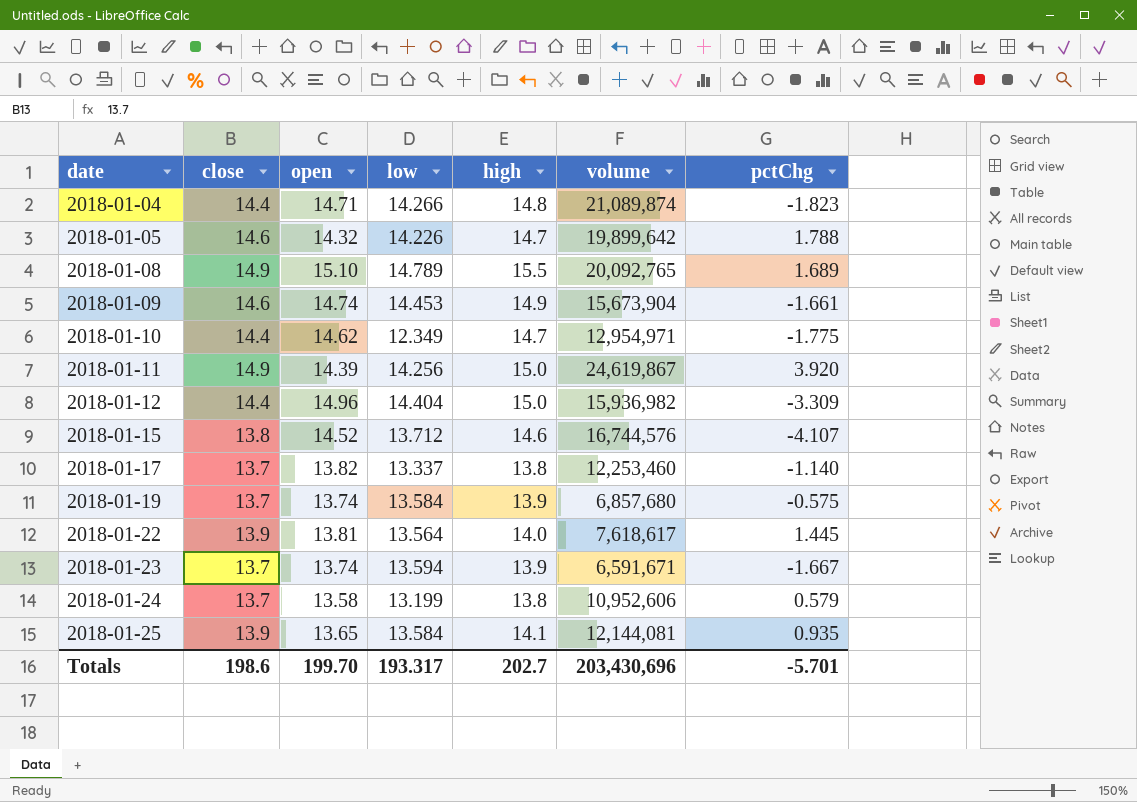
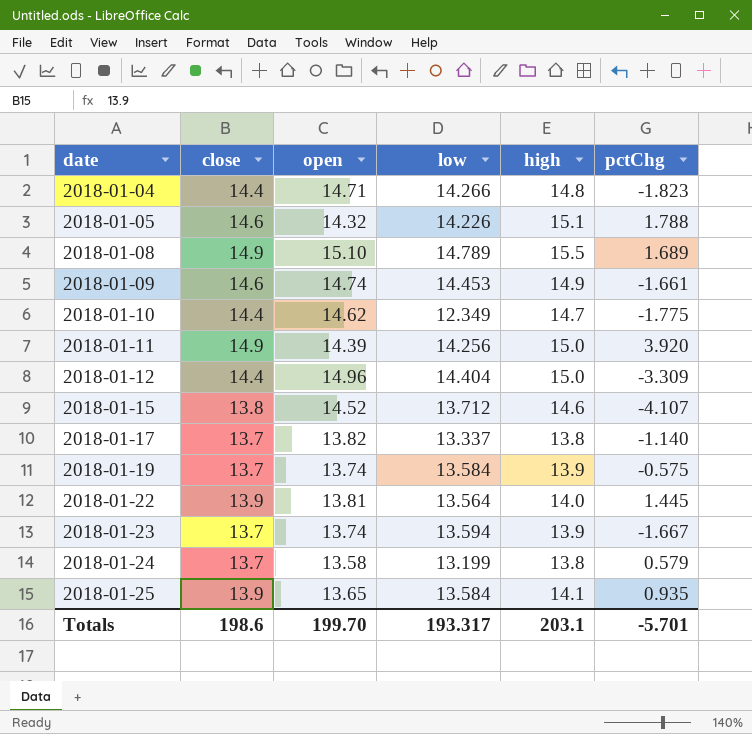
column volume | position: 6 -> none
2018-01-05 | high: 14.7 -> 15.1
Totals | high: 202.7 -> 203.1

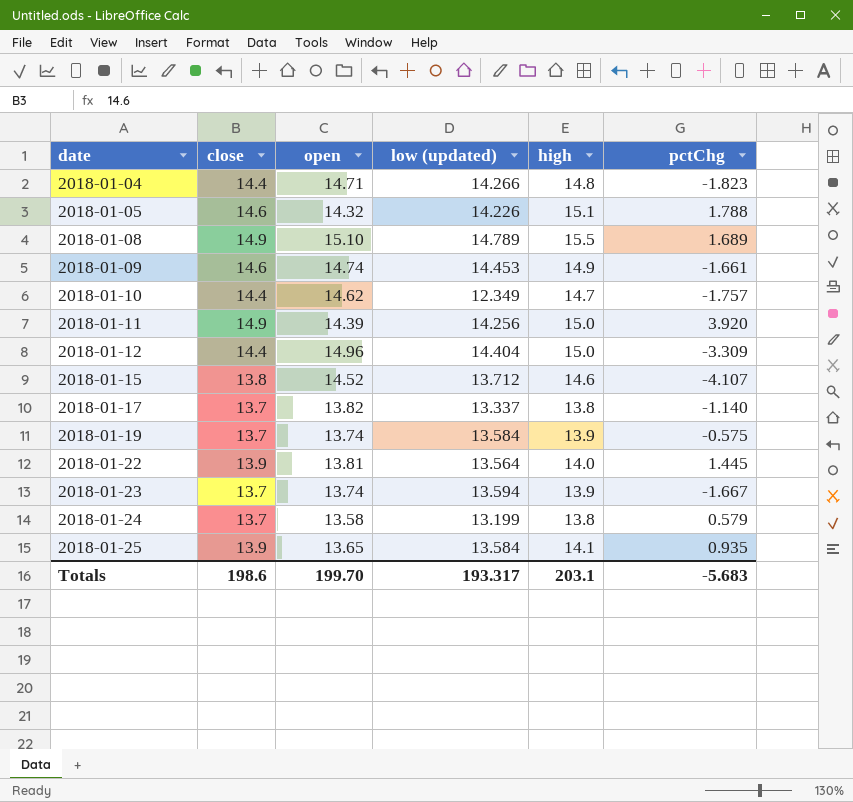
column name: low -> low (updated)
2018-01-10 | pctChg: -1.775 -> -1.757
Totals | pctChg: -5.701 -> -5.683

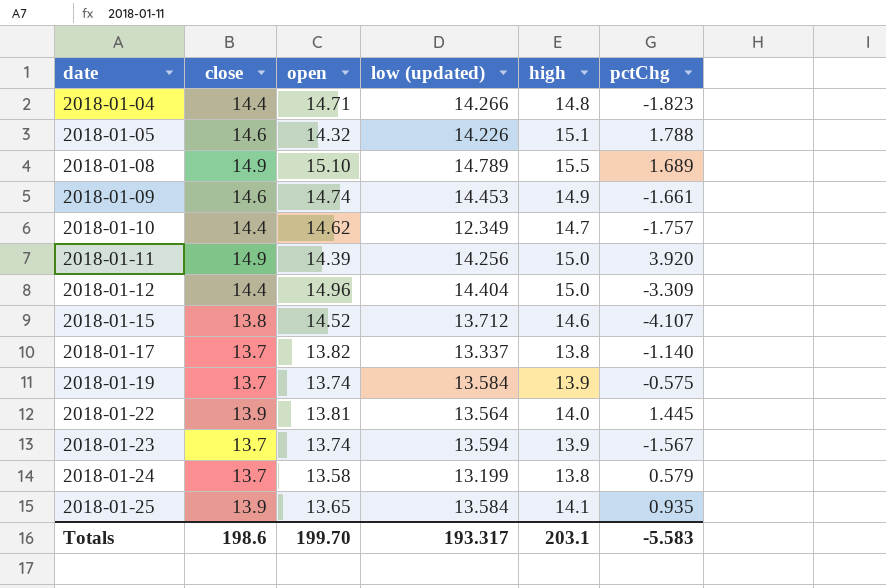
2018-01-23 | pctChg: -1.667 -> -1.567
Totals | pctChg: -5.683 -> -5.583

